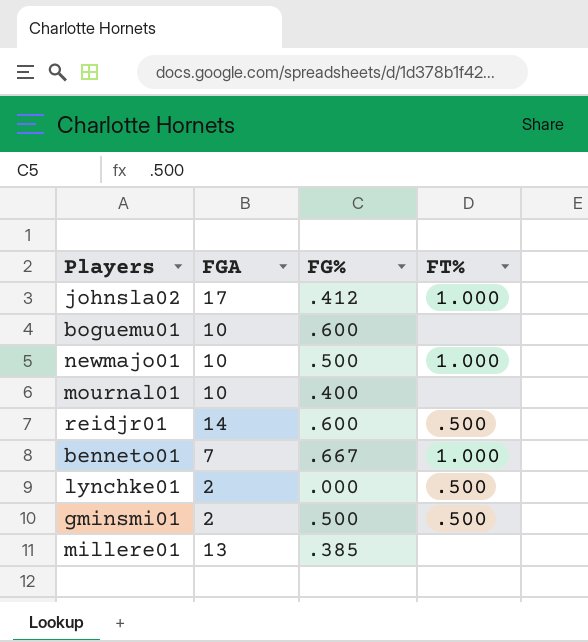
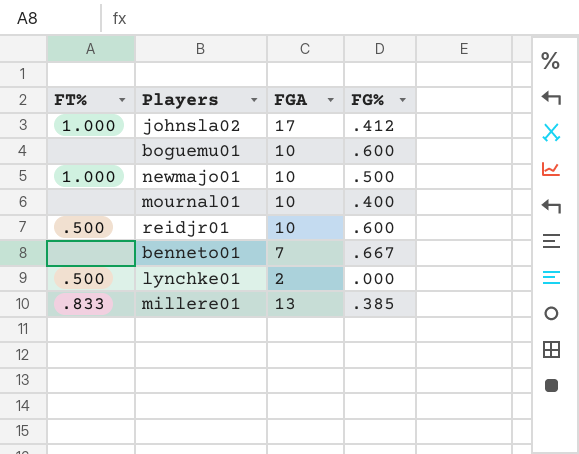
column FT% | position: 4 -> 1
row gminsmi01: 2 | .500 | .500 -> none
reidjr01 | FGA: 14 -> 10
benneto01 | FT%: 1.000 -> none
millere01 | FT%: none -> .833

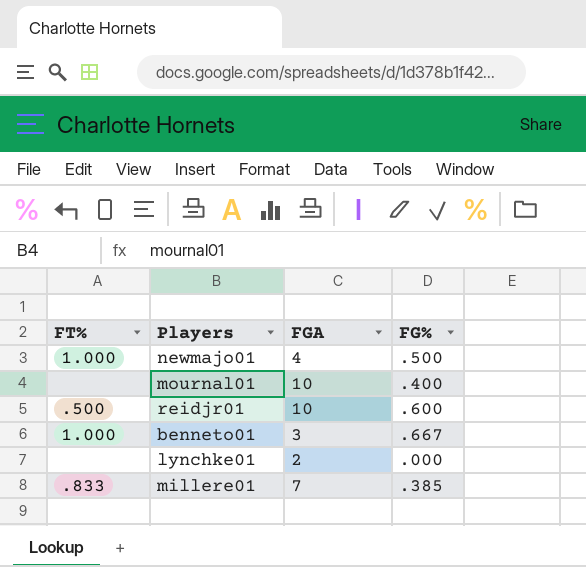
row johnsla02: 1.000 | 17 | .412 -> none
row boguemu01: none | 10 | .600 -> none
newmajo01 | FGA: 10 -> 4
benneto01 | FT%: none -> 1.000
benneto01 | FGA: 7 -> 3
lynchke01 | FT%: .500 -> none
millere01 | FGA: 13 -> 7

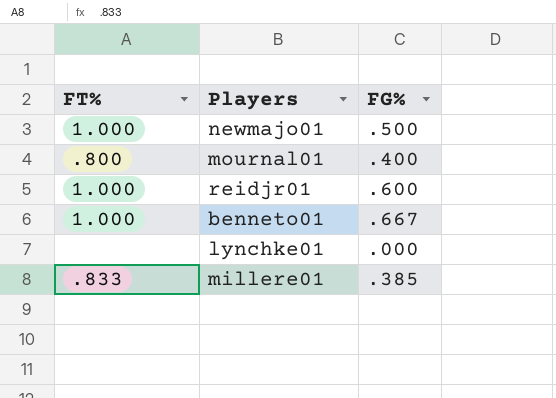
column FGA | position: 3 -> none
mournal01 | FT%: none -> .800
reidjr01 | FT%: .500 -> 1.000

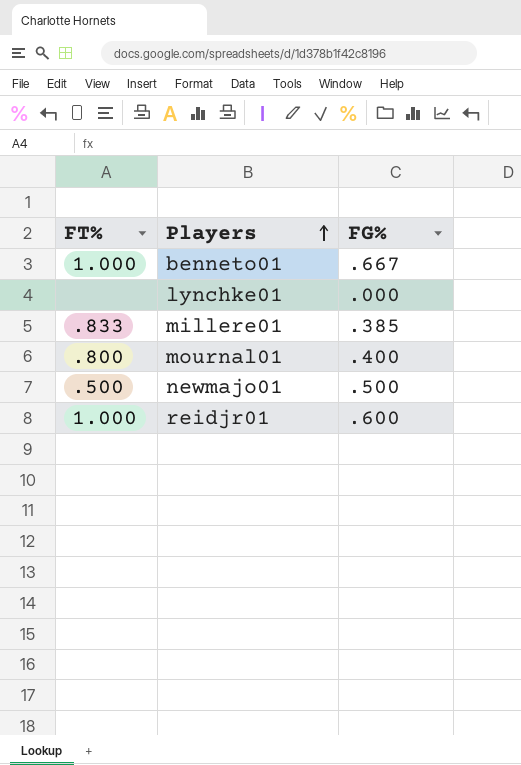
row order: none -> Players ascending
newmajo01 | FT%: 1.000 -> .500

